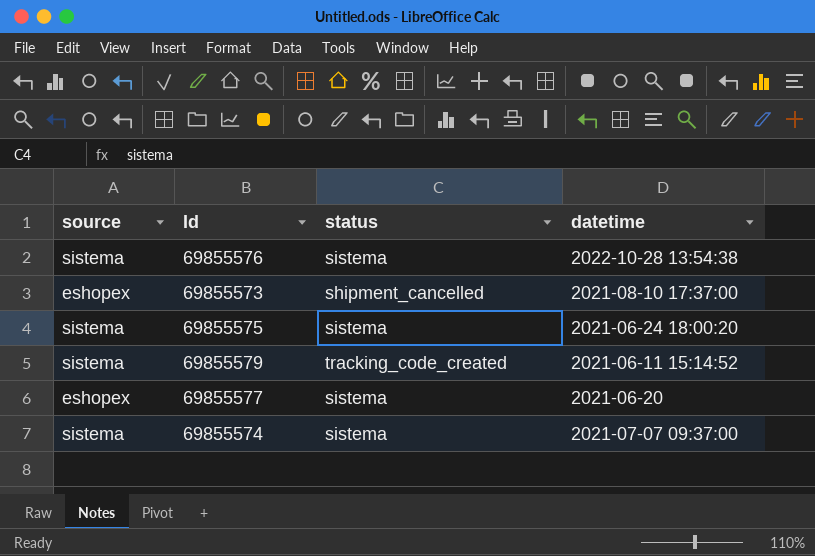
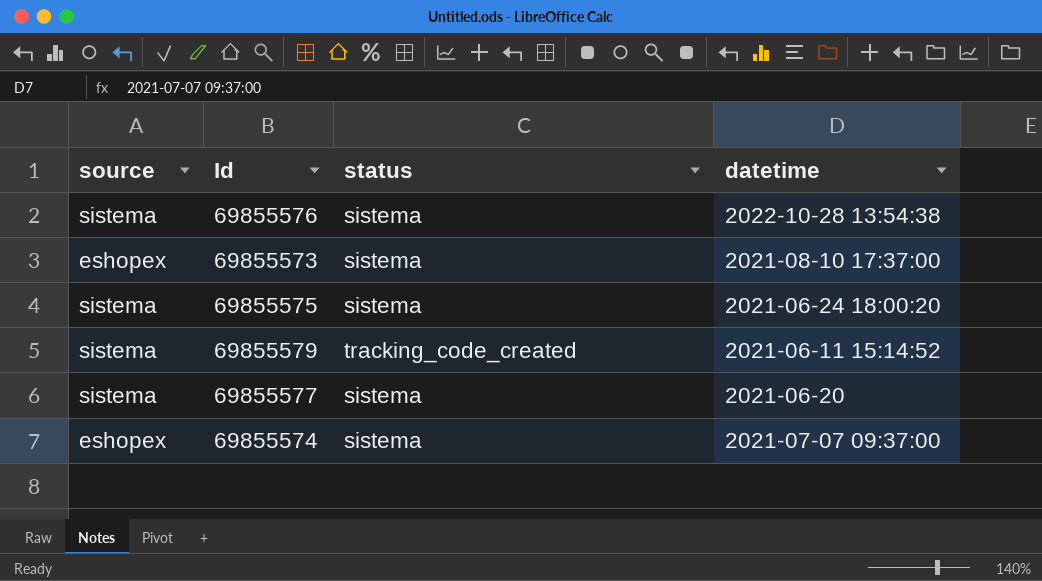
69855573 | status: shipment_cancelled -> sistema
69855577 | source: eshopex -> sistema
69855574 | source: sistema -> eshopex

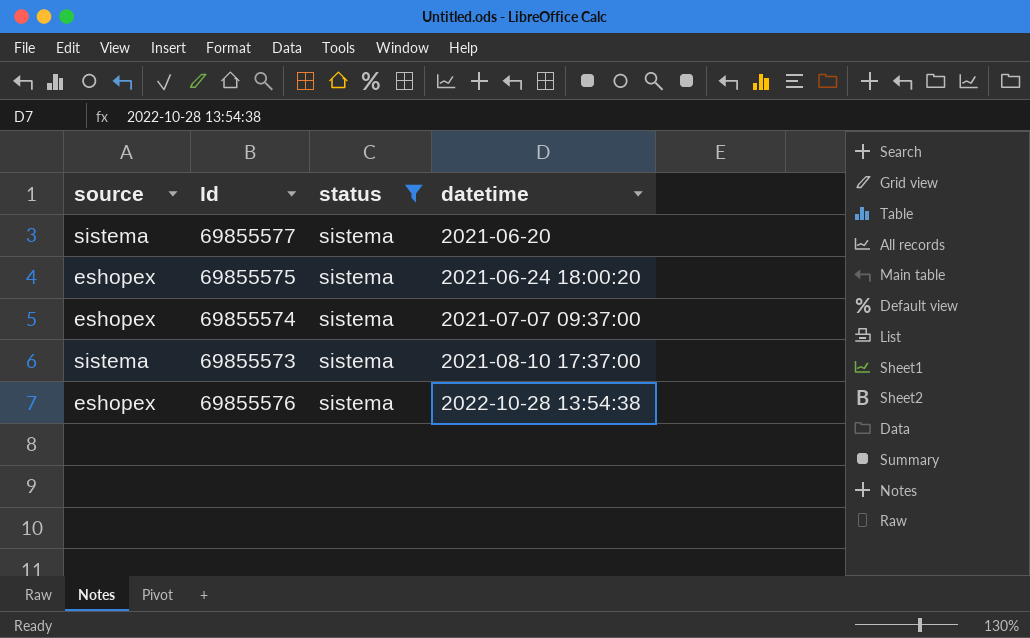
filter: none -> status = sistema
row order: none -> datetime ascending
69855575 | source: sistema -> eshopex
69855573 | source: eshopex -> sistema
69855576 | source: sistema -> eshopex

